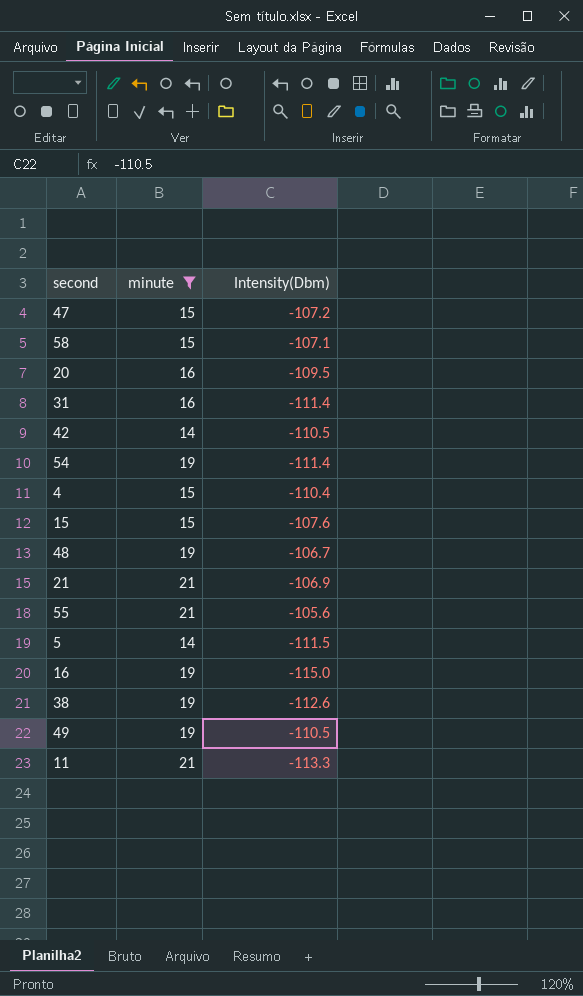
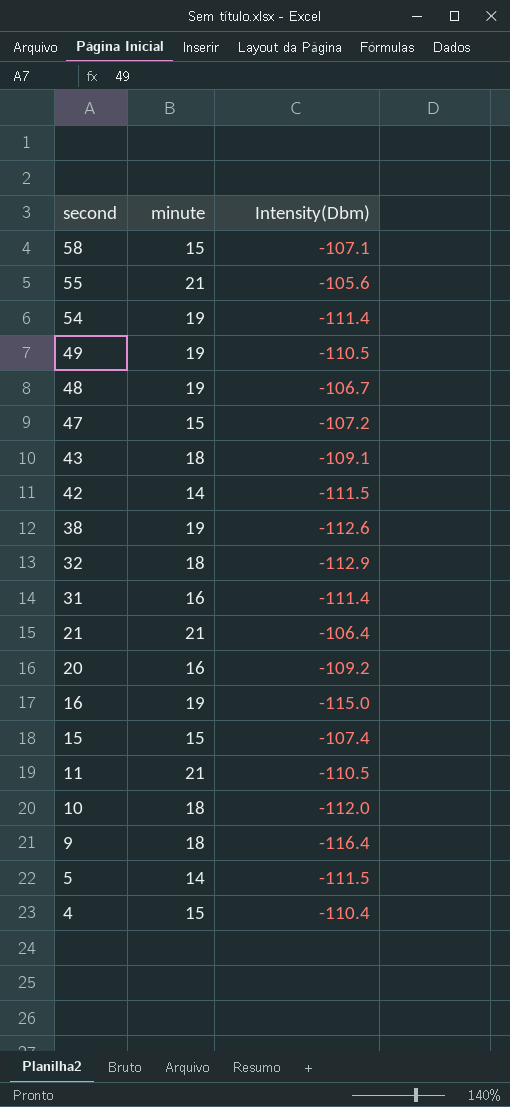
filter: minute != 18 -> none
row order: none -> second descending
42 | Intensity(Dbm): -110.5 -> -111.5
21 | Intensity(Dbm): -106.9 -> -106.4
20 | Intensity(Dbm): -109.5 -> -109.2
15 | Intensity(Dbm): -107.6 -> -107.4
11 | Intensity(Dbm): -113.3 -> -110.5

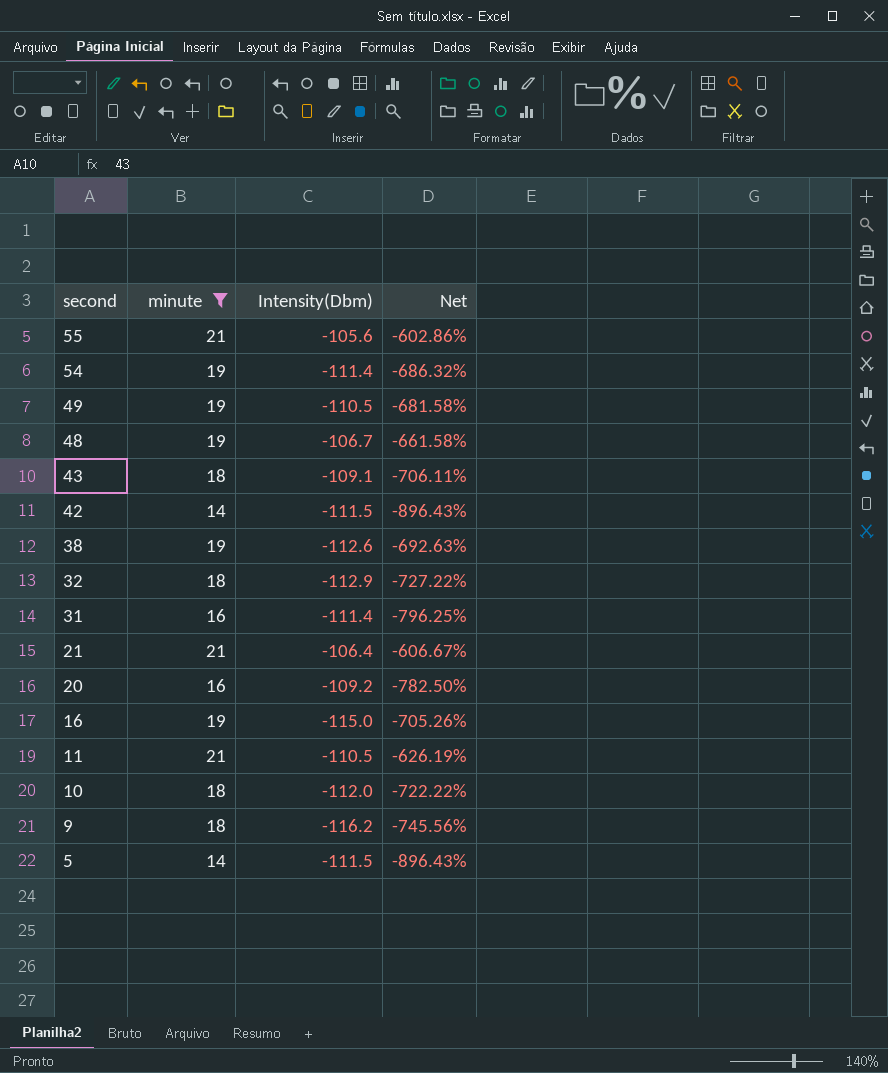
filter: none -> minute != 15
column Net | formula: none -> ([Intensity(Dbm)] - [minute]) / [minute]
9 | Intensity(Dbm): -116.4 -> -116.2

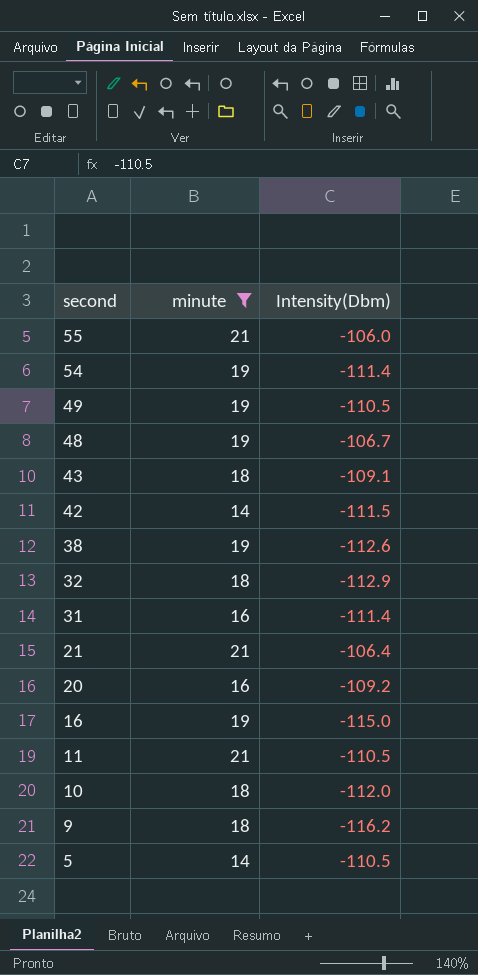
column Net | formula: ([Intensity(Dbm)] - [minute]) / [minute] -> none
55 | Intensity(Dbm): -105.6 -> -106.0
5 | Intensity(Dbm): -111.5 -> -110.5

